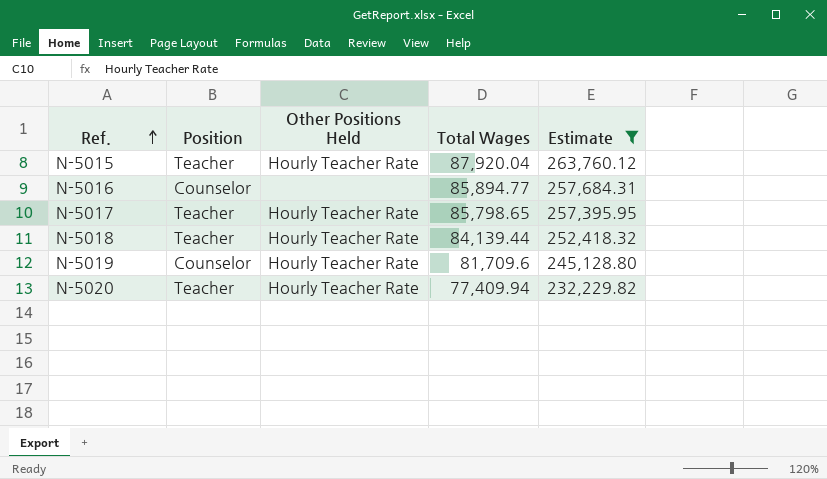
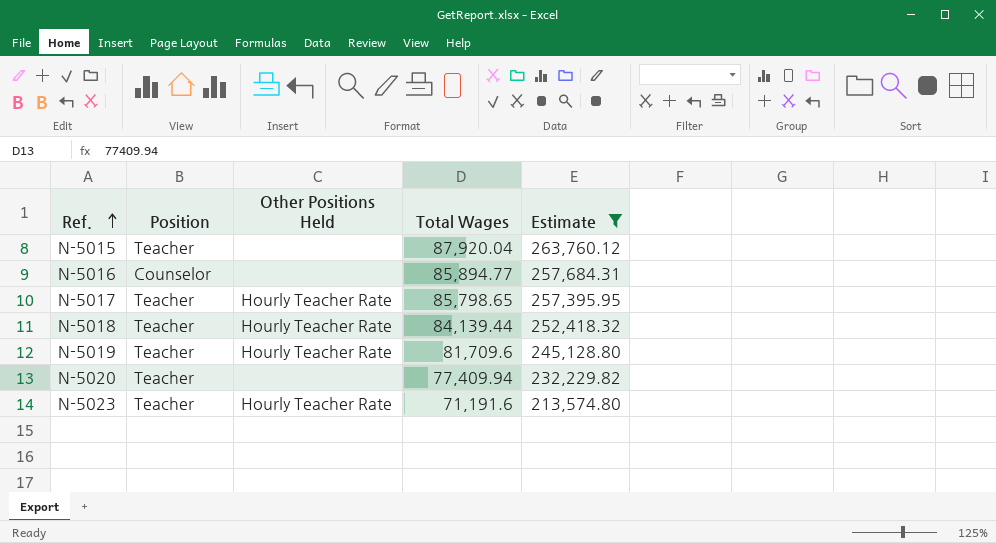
N-5015 | Other Positions Held: Hourly Teacher Rate -> none
N-5019 | Position: Counselor -> Teacher
N-5020 | Other Positions Held: Hourly Teacher Rate -> none
row N-5023: none -> Teacher | Hourly Teacher Rate | 71,191.6 | 213,574.80

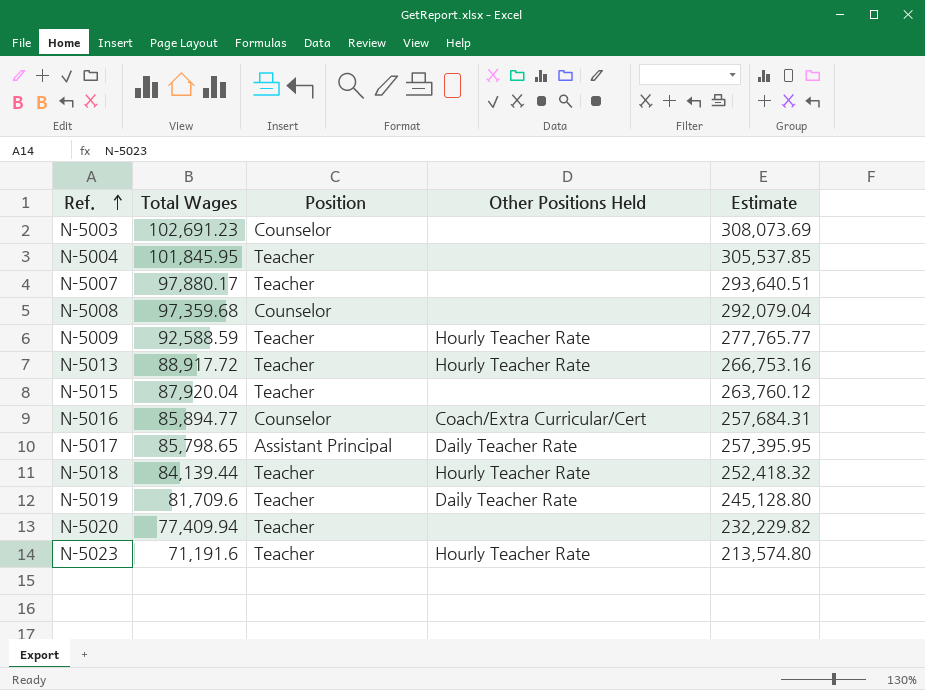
filter: Estimate <= 263,760.12 -> none
column Total Wages | position: 4 -> 2
N-5016 | Other Positions Held: none -> Coach/Extra Curricular/Cert
N-5017 | Position: Teacher -> Assistant Principal
N-5017 | Other Positions Held: Hourly Teacher Rate -> Daily Teacher Rate
N-5019 | Other Positions Held: Hourly Teacher Rate -> Daily Teacher Rate

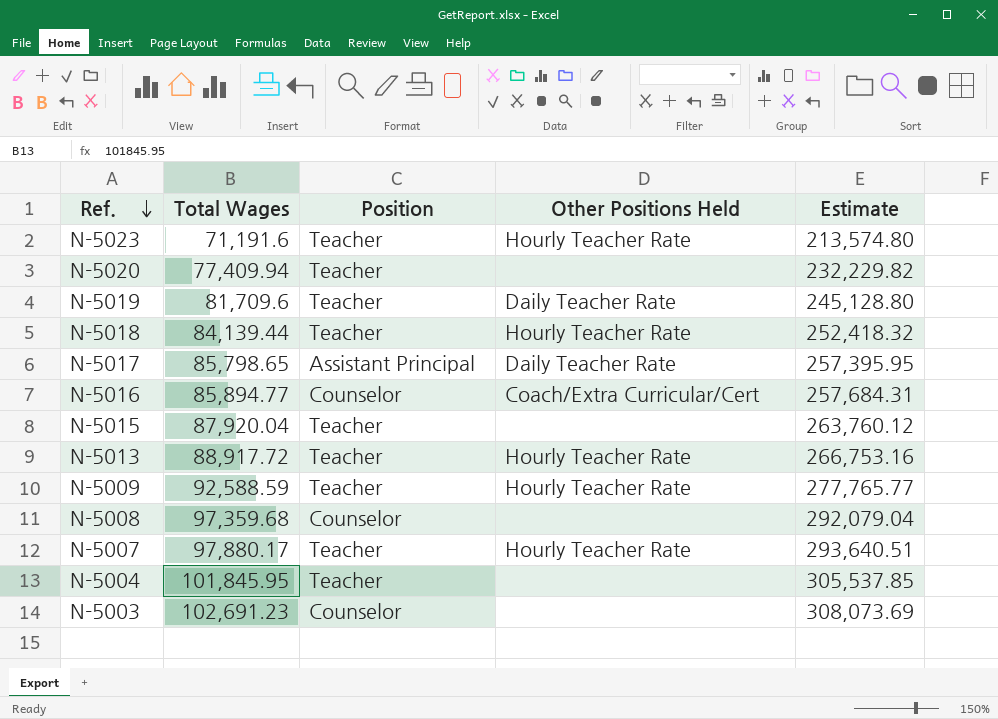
row order: Ref. ascending -> Ref. descending
N-5007 | Other Positions Held: none -> Hourly Teacher Rate

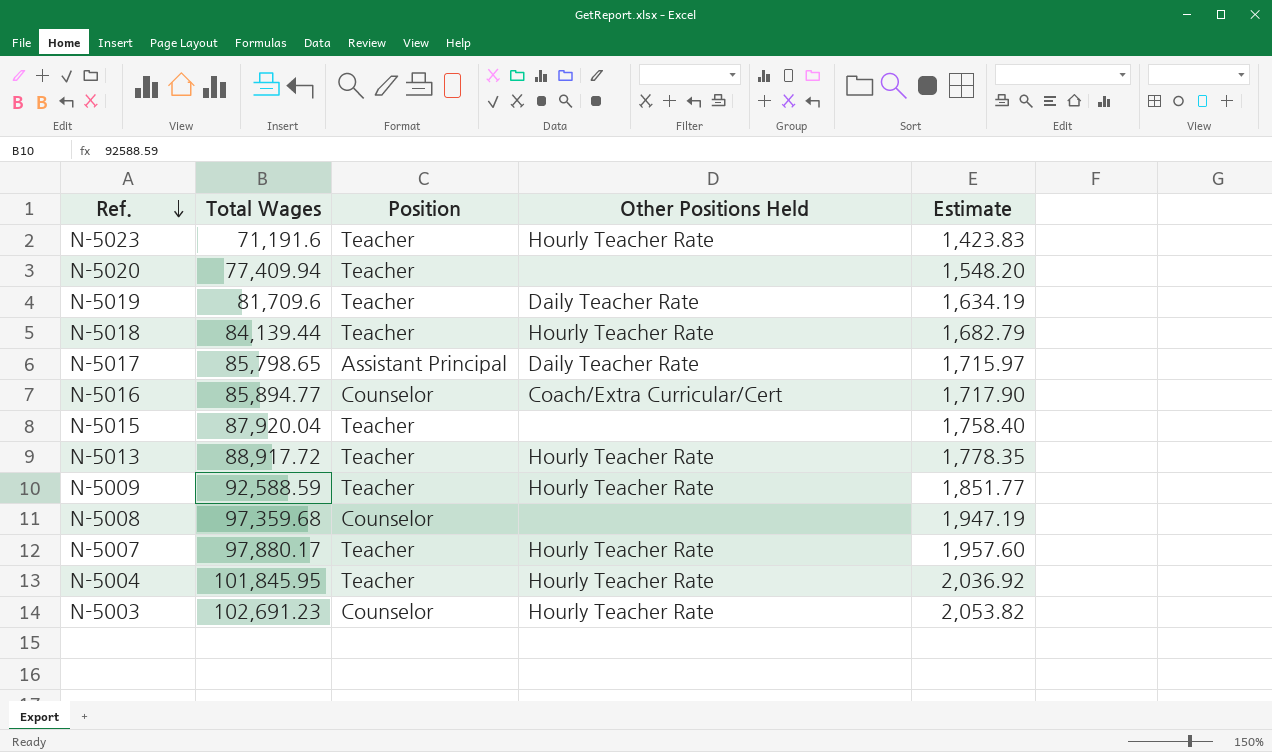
column Estimate | formula: [Total Wages] * 3 -> [Total Wages] * 0.02
N-5004 | Other Positions Held: none -> Hourly Teacher Rate
N-5003 | Other Positions Held: none -> Hourly Teacher Rate

